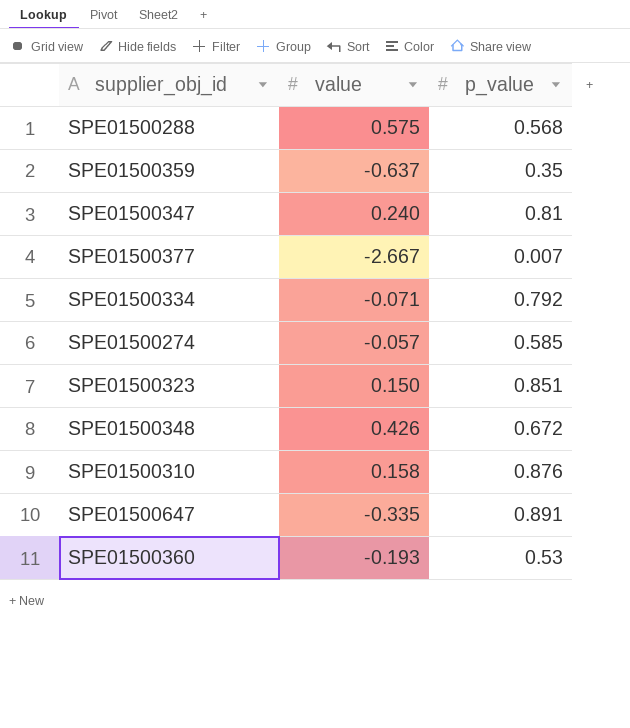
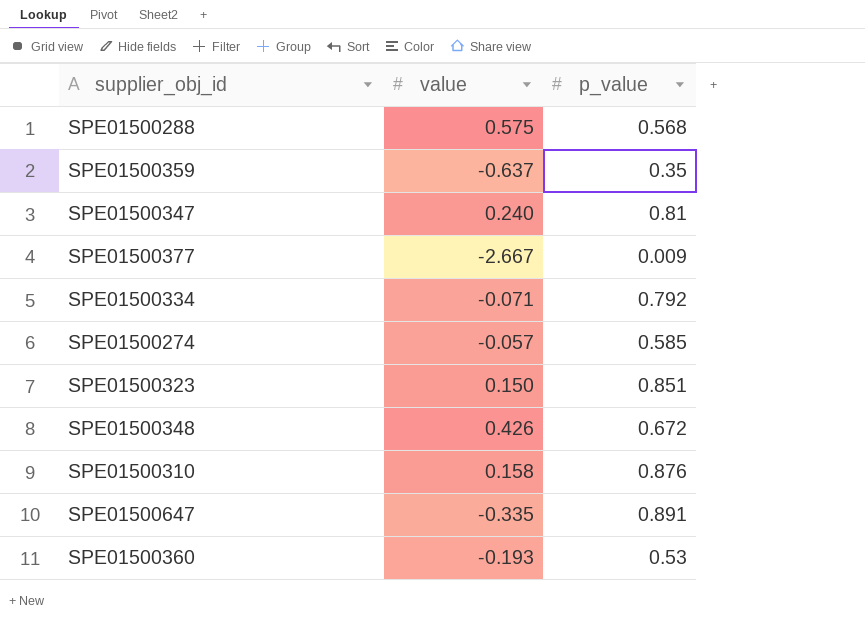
SPE01500377 | p_value: 0.007 -> 0.009

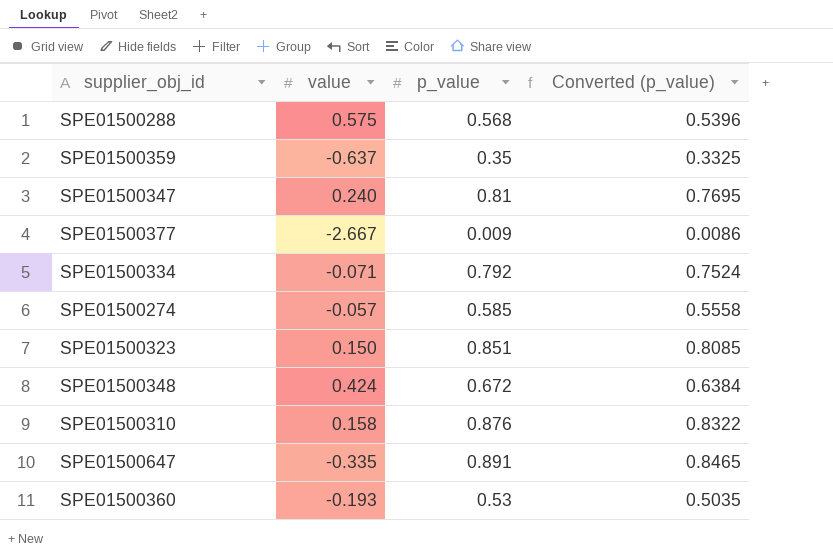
column Converted (p_value) | formula: none -> [p_value] * 0.95
SPE01500348 | value: 0.426 -> 0.424

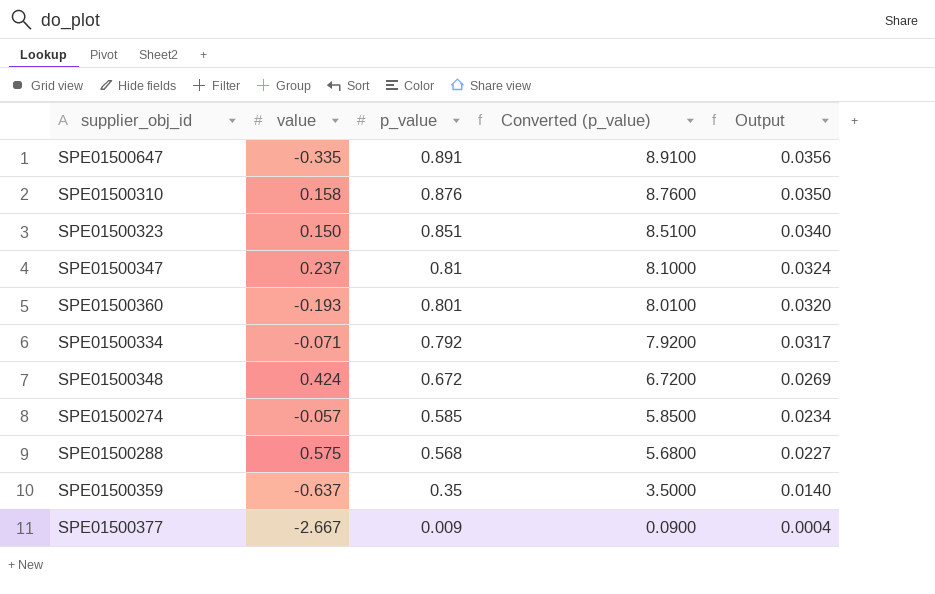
row order: none -> p_value descending
column Converted (p_value) | formula: [p_value] * 0.95 -> [p_value] * 10
column Output | formula: none -> [p_value] * 0.04
SPE01500347 | value: 0.240 -> 0.237
SPE01500360 | p_value: 0.53 -> 0.801

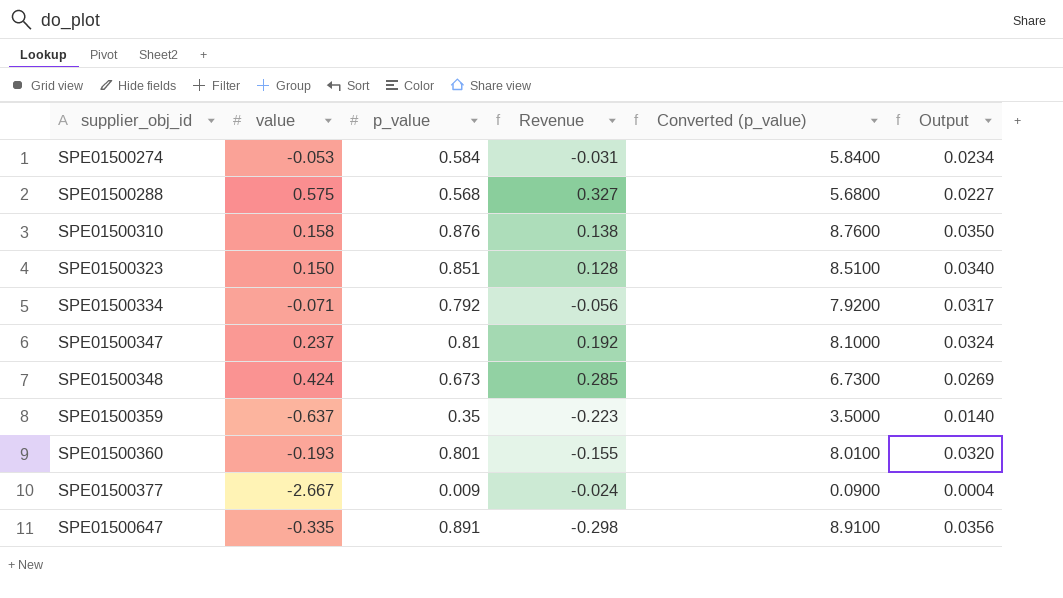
row order: p_value descending -> supplier_obj_id ascending
column Revenue | formula: none -> [value] * [p_value]
SPE01500274 | value: -0.057 -> -0.053
SPE01500274 | p_value: 0.585 -> 0.584
SPE01500274 | Converted (p_value): 5.8500 -> 5.8400
SPE01500348 | p_value: 0.672 -> 0.673
SPE01500348 | Converted (p_value): 6.7200 -> 6.7300

